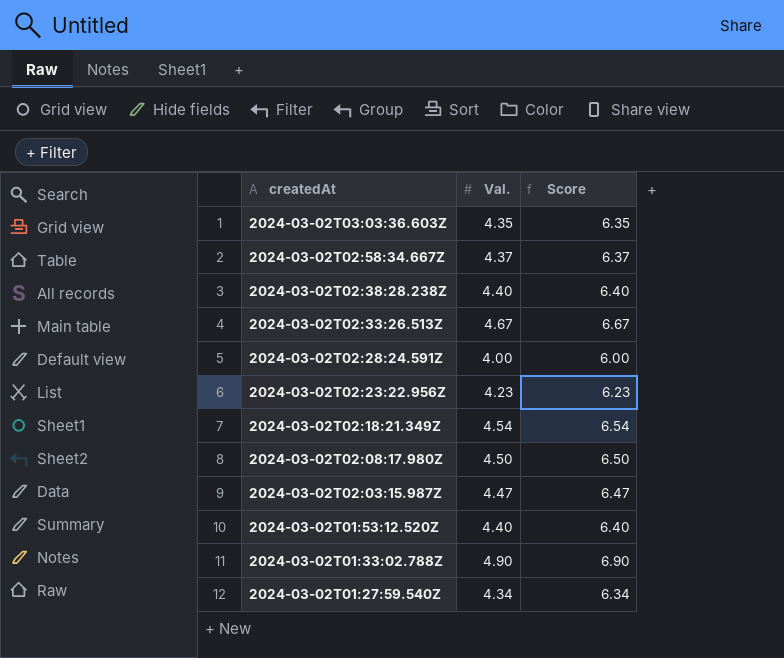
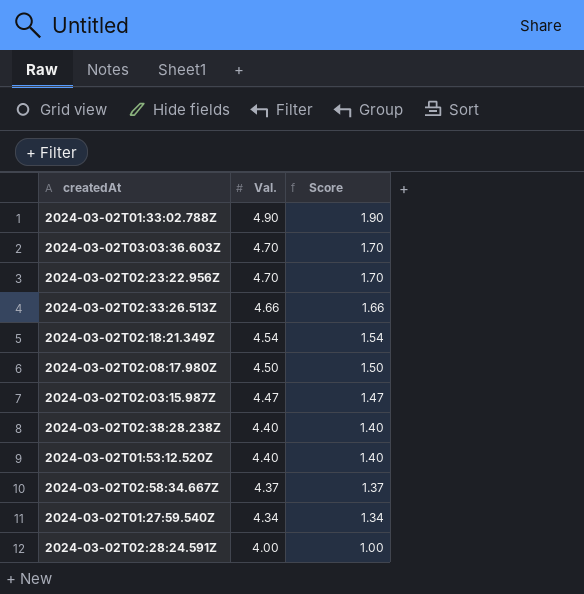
row order: createdAt descending -> Val. descending
column Score | formula: [Val.] + 2 -> [Val.] - 3
2024-03-02T03:03:36.603Z | Val.: 4.35 -> 4.70
2024-03-02T02:23:22.956Z | Val.: 4.23 -> 4.70
2024-03-02T02:33:26.513Z | Val.: 4.67 -> 4.66

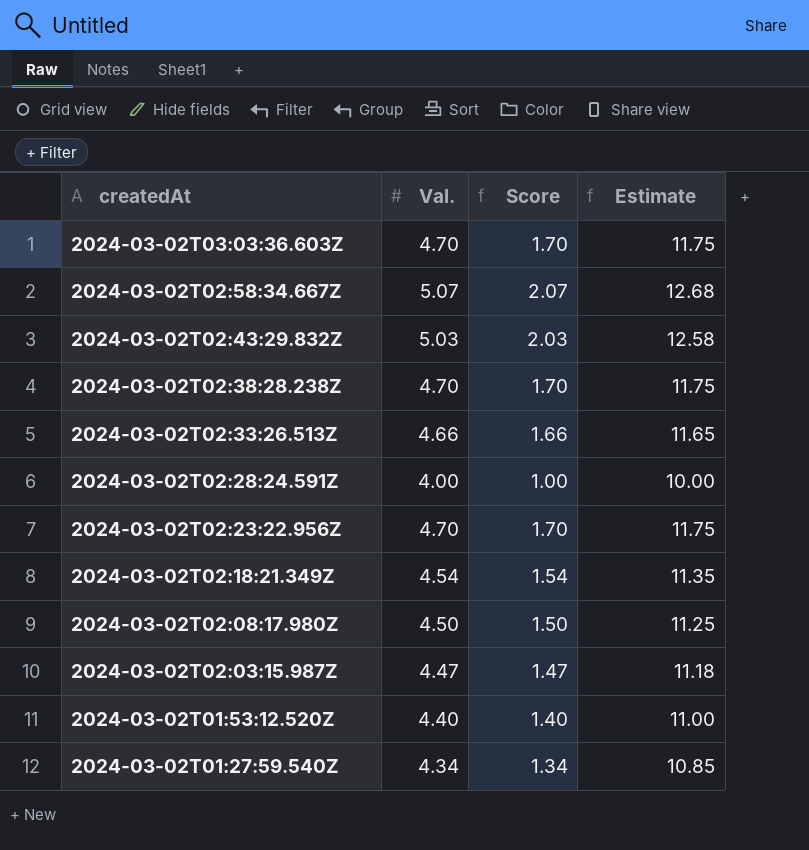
row order: Val. descending -> createdAt descending
column Estimate | formula: none -> [Val.] * 2.5
row 2024-03-02T01:33:02.788Z: 4.90 | 1.90 -> none
2024-03-02T02:58:34.667Z | Val.: 4.37 -> 5.07
2024-03-02T02:58:34.667Z | Score: 1.37 -> 2.07
row 2024-03-02T02:43:29.832Z: none -> 5.03 | 2.03 | 12.58
2024-03-02T02:38:28.238Z | Val.: 4.40 -> 4.70
2024-03-02T02:38:28.238Z | Score: 1.40 -> 1.70

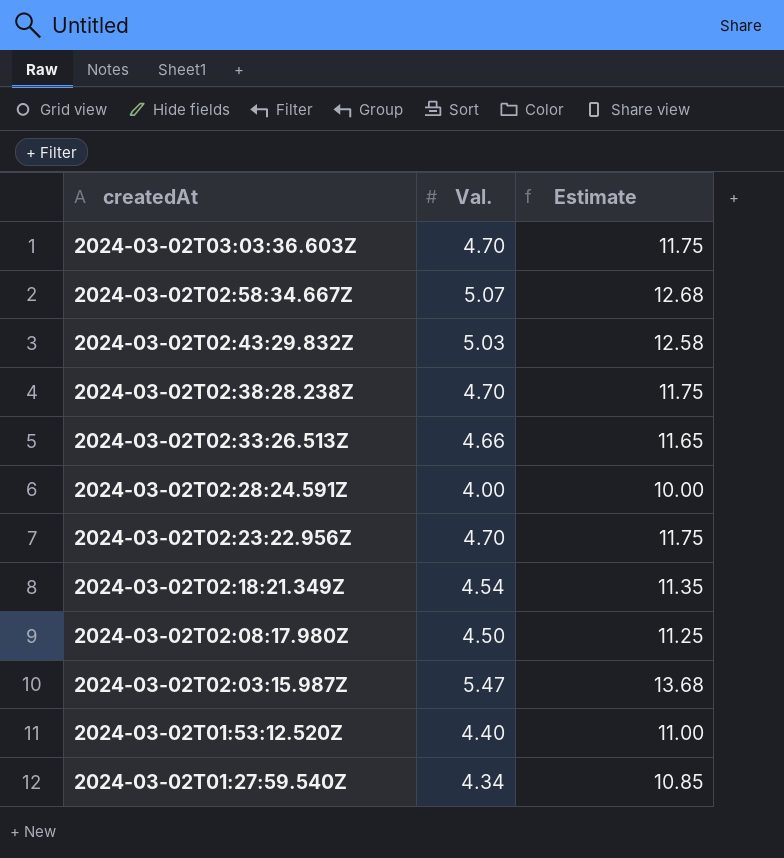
column Score | formula: [Val.] - 3 -> none
2024-03-02T02:03:15.987Z | Val.: 4.47 -> 5.47
2024-03-02T02:03:15.987Z | Estimate: 11.18 -> 13.68

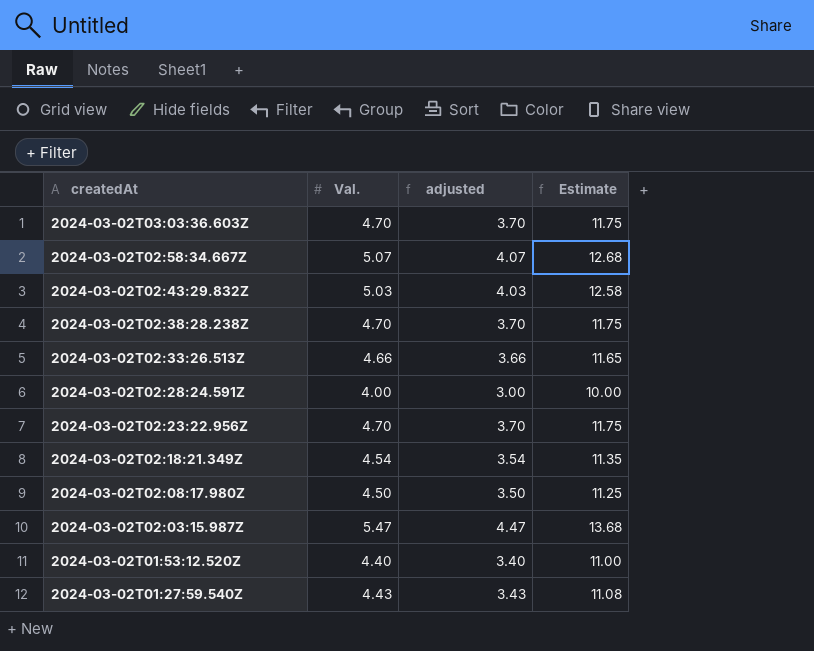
column adjusted | formula: none -> [Val.] - 1
2024-03-02T01:27:59.540Z | Val.: 4.34 -> 4.43
2024-03-02T01:27:59.540Z | Estimate: 10.85 -> 11.08

